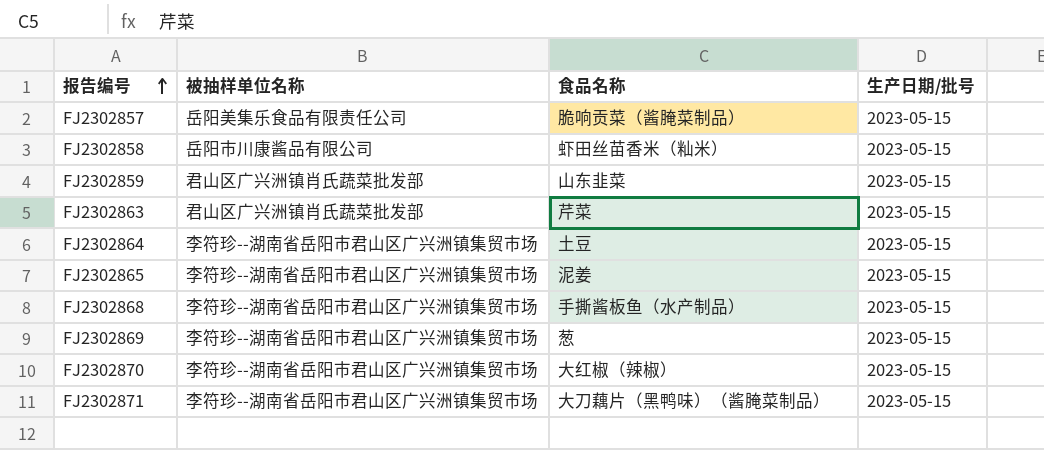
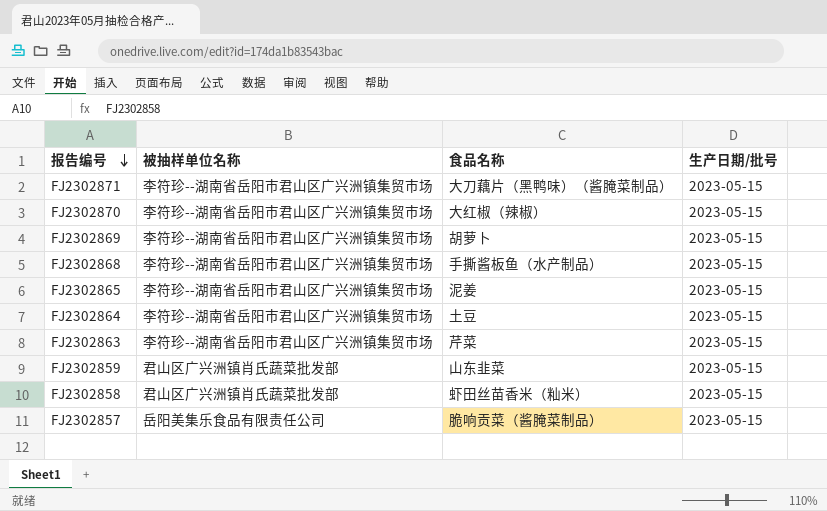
row order: 报告编号 ascending -> 报告编号 descending
FJ2302869 | 食品名称: 葱 -> 胡萝卜
FJ2302863 | 被抽样单位名称: 君山区广兴洲镇肖氏蔬菜批发部 -> 李符珍--湖南省岳阳市君山区广兴洲镇集贸市场
FJ2302858 | 被抽样单位名称: 岳阳市川康酱品有限公司 -> 君山区广兴洲镇肖氏蔬菜批发部

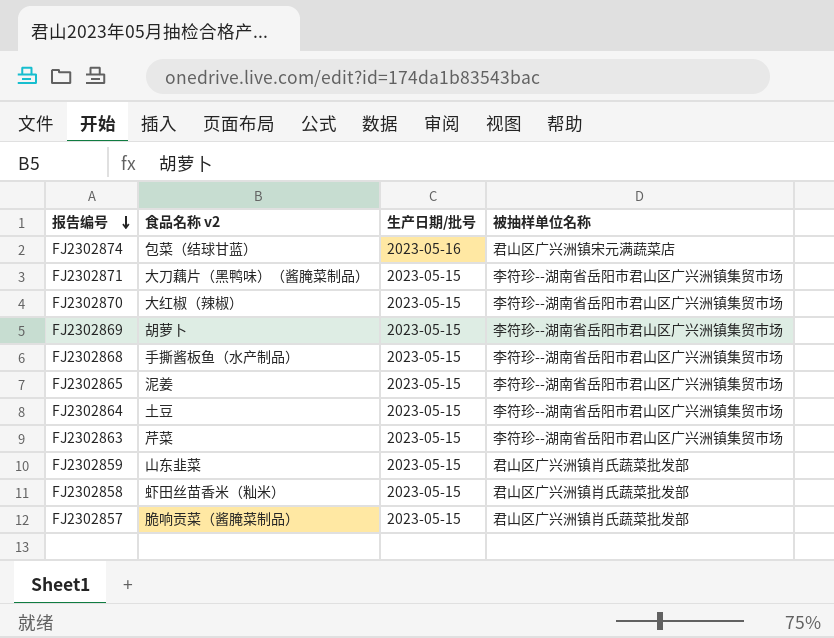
column name: 食品名称 -> 食品名称 v2
column 被抽样单位名称 | position: 2 -> 4
row FJ2302874: none -> 包菜（结球甘蓝） | 2023-05-16 | 君山区广兴洲镇宋元满蔬菜店
FJ2302857 | 被抽样单位名称: 岳阳美集乐食品有限责任公司 -> 君山区广兴洲镇肖氏蔬菜批发部

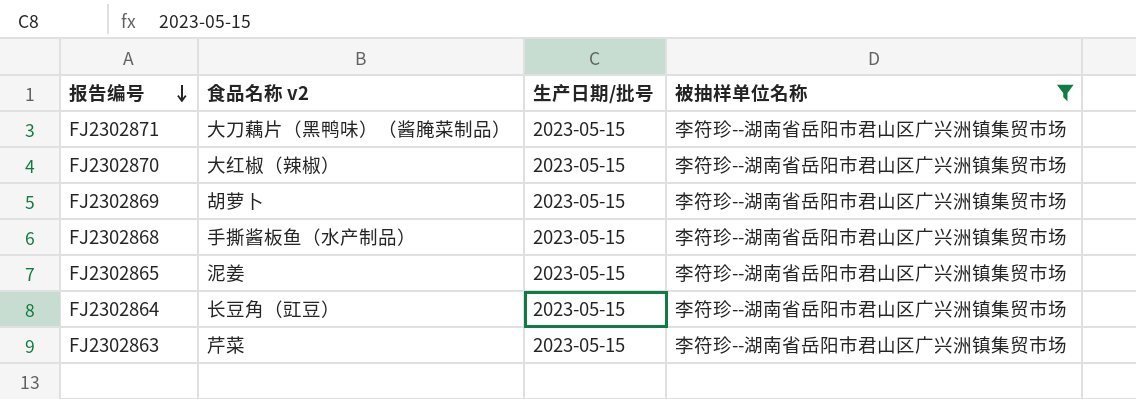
filter: none -> 被抽样单位名称 = 李符珍--湖南省岳阳市君山区广兴洲镇集贸市场
FJ2302864 | 食品名称 v2: 土豆 -> 长豆角（豇豆）

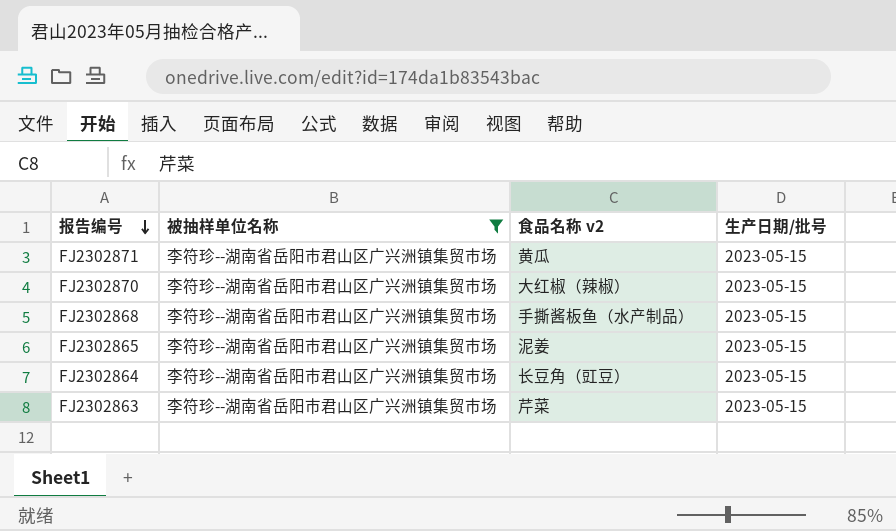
column 被抽样单位名称 | position: 4 -> 2
row FJ2302869: 胡萝卜 | 2023-05-15 | 李符珍--湖南省岳阳市君山区广兴洲镇集贸市场 -> none
FJ2302871 | 食品名称 v2: 大刀藕片（黑鸭味）（酱腌菜制品） -> 黄瓜

